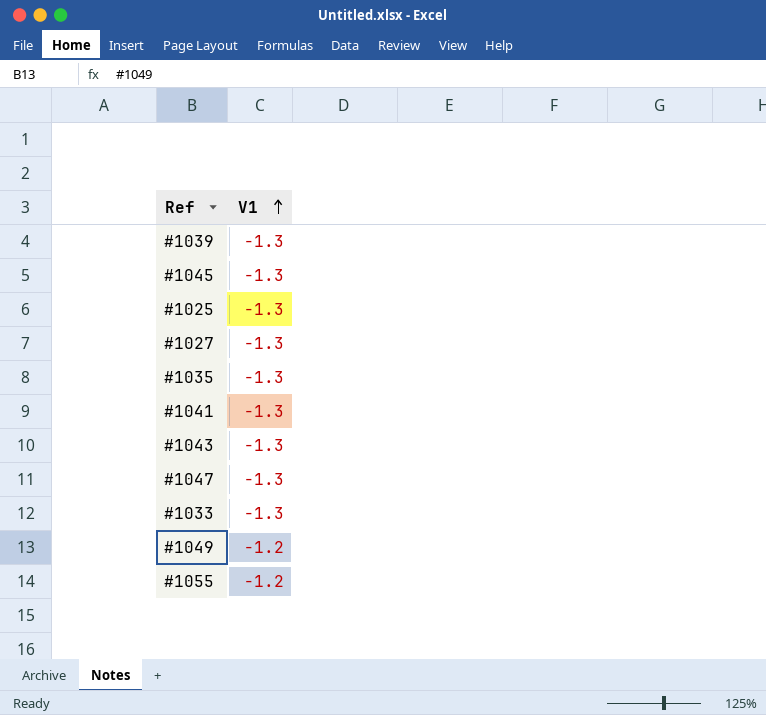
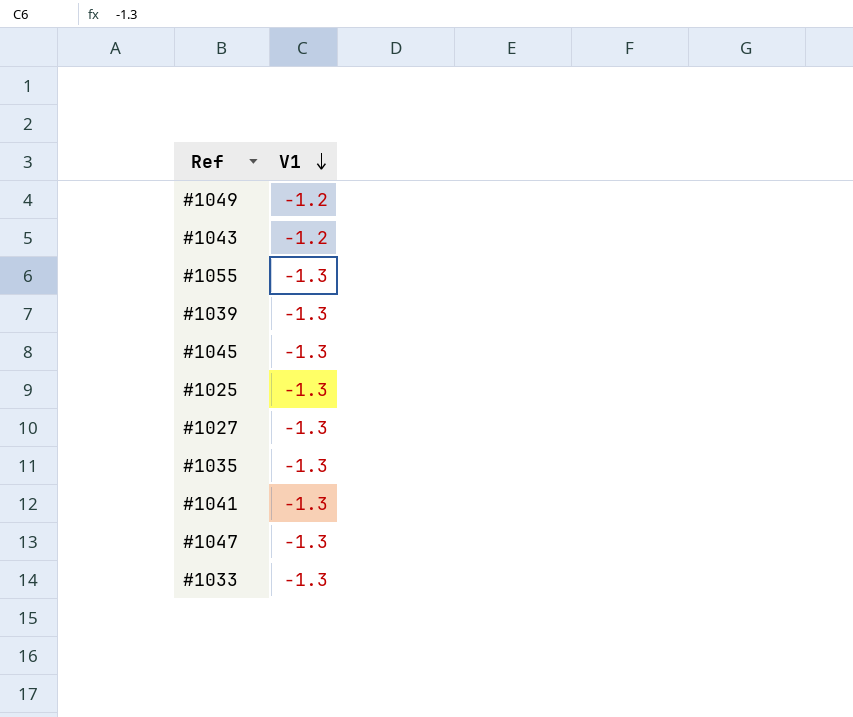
row order: V1 ascending -> V1 descending
#1043 | V1: -1.3 -> -1.2
#1055 | V1: -1.2 -> -1.3

